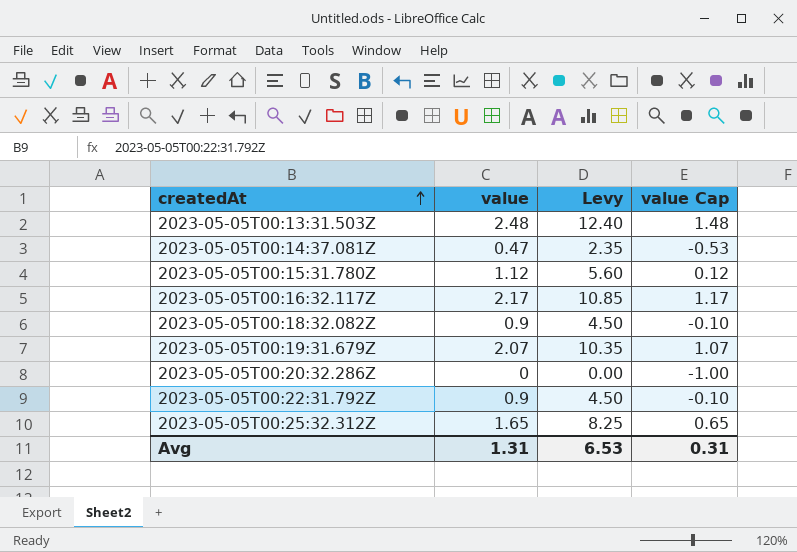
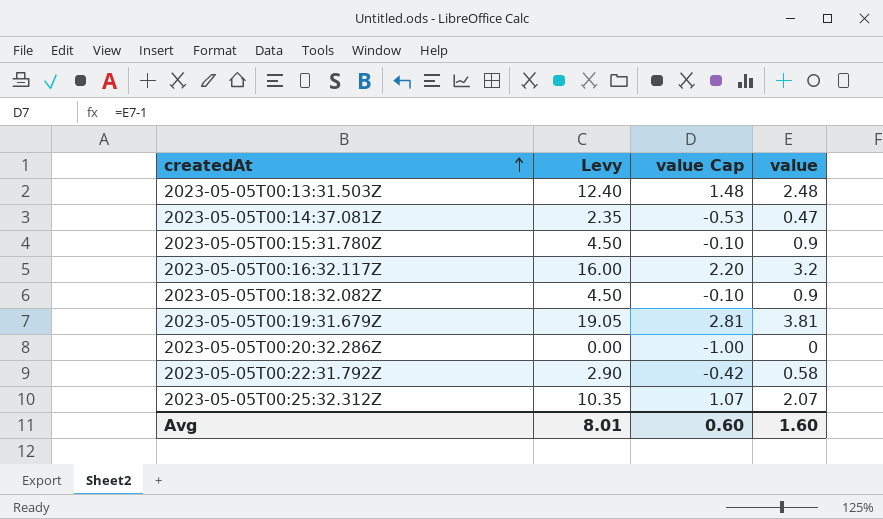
column value | position: 2 -> 4
2023-05-05T00:15:31.780Z | Levy: 5.60 -> 4.50
2023-05-05T00:15:31.780Z | value Cap: 0.12 -> -0.10
2023-05-05T00:15:31.780Z | value: 1.12 -> 0.9
2023-05-05T00:16:32.117Z | Levy: 10.85 -> 16.00
2023-05-05T00:16:32.117Z | value Cap: 1.17 -> 2.20
2023-05-05T00:16:32.117Z | value: 2.17 -> 3.2
2023-05-05T00:19:31.679Z | Levy: 10.35 -> 19.05
2023-05-05T00:19:31.679Z | value Cap: 1.07 -> 2.81
2023-05-05T00:19:31.679Z | value: 2.07 -> 3.81
2023-05-05T00:22:31.792Z | Levy: 4.50 -> 2.90
2023-05-05T00:22:31.792Z | value Cap: -0.10 -> -0.42
2023-05-05T00:22:31.792Z | value: 0.9 -> 0.58
2023-05-05T00:25:32.312Z | Levy: 8.25 -> 10.35
2023-05-05T00:25:32.312Z | value Cap: 0.65 -> 1.07
2023-05-05T00:25:32.312Z | value: 1.65 -> 2.07
Avg | Levy: 6.53 -> 8.01
Avg | value Cap: 0.31 -> 0.60
Avg | value: 1.31 -> 1.60

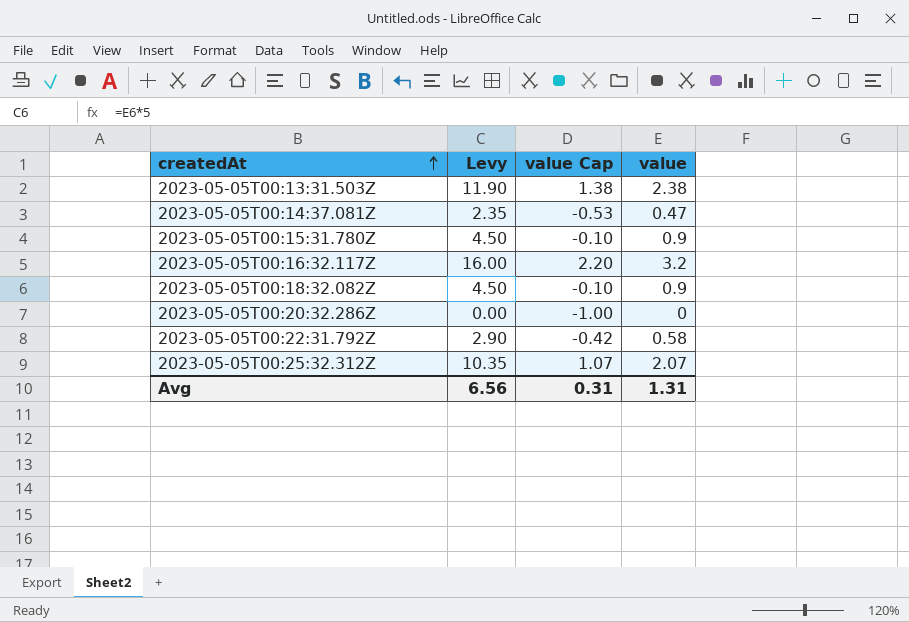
row 2023-05-05T00:19:31.679Z: 19.05 | 2.81 | 3.81 -> none
2023-05-05T00:13:31.503Z | Levy: 12.40 -> 11.90
2023-05-05T00:13:31.503Z | value Cap: 1.48 -> 1.38
2023-05-05T00:13:31.503Z | value: 2.48 -> 2.38
Avg | Levy: 8.01 -> 6.56
Avg | value Cap: 0.60 -> 0.31
Avg | value: 1.60 -> 1.31

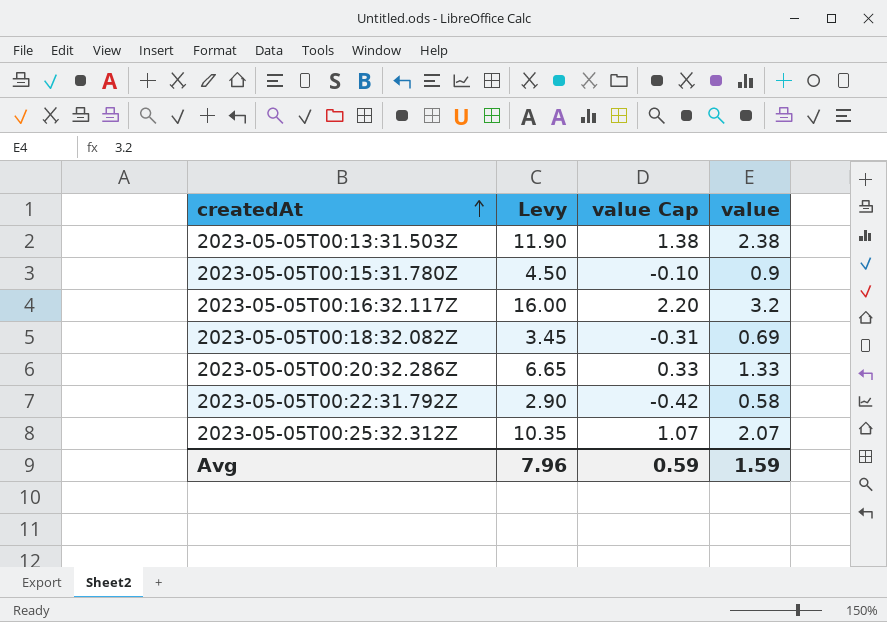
row 2023-05-05T00:14:37.081Z: 2.35 | -0.53 | 0.47 -> none
2023-05-05T00:18:32.082Z | Levy: 4.50 -> 3.45
2023-05-05T00:18:32.082Z | value Cap: -0.10 -> -0.31
2023-05-05T00:18:32.082Z | value: 0.9 -> 0.69
2023-05-05T00:20:32.286Z | Levy: 0.00 -> 6.65
2023-05-05T00:20:32.286Z | value Cap: -1.00 -> 0.33
2023-05-05T00:20:32.286Z | value: 0 -> 1.33
Avg | Levy: 6.56 -> 7.96
Avg | value Cap: 0.31 -> 0.59
Avg | value: 1.31 -> 1.59

